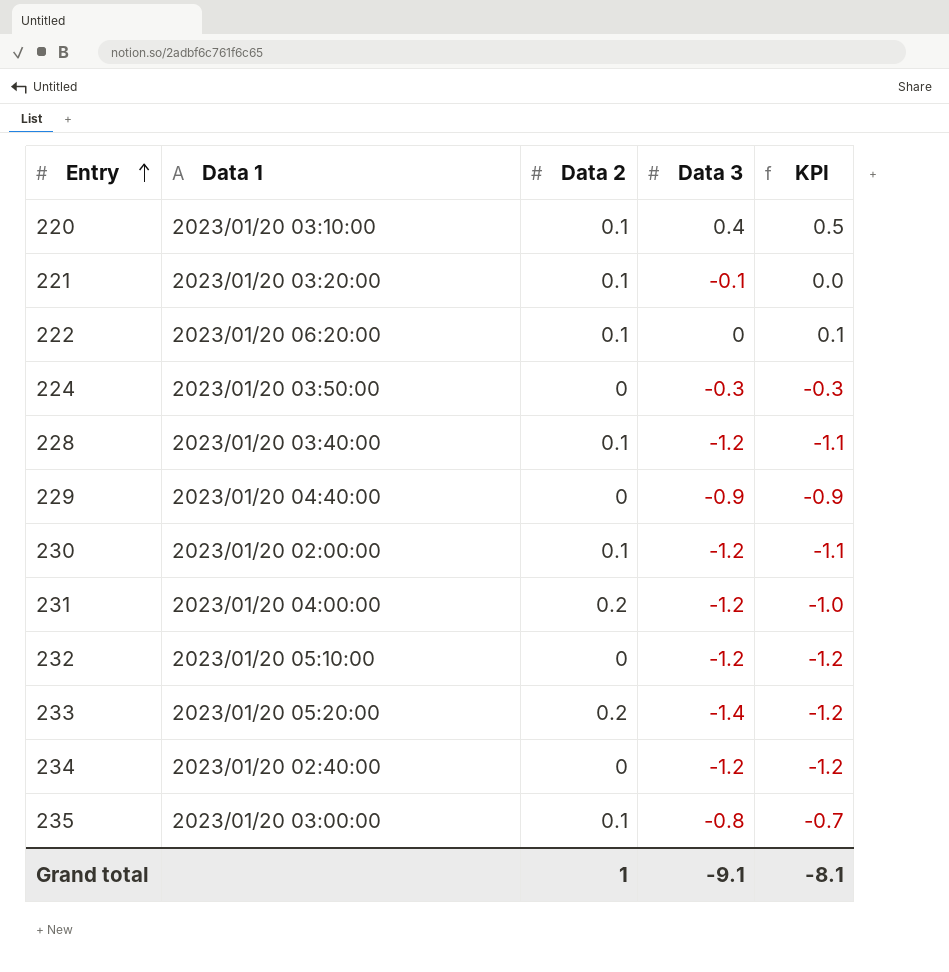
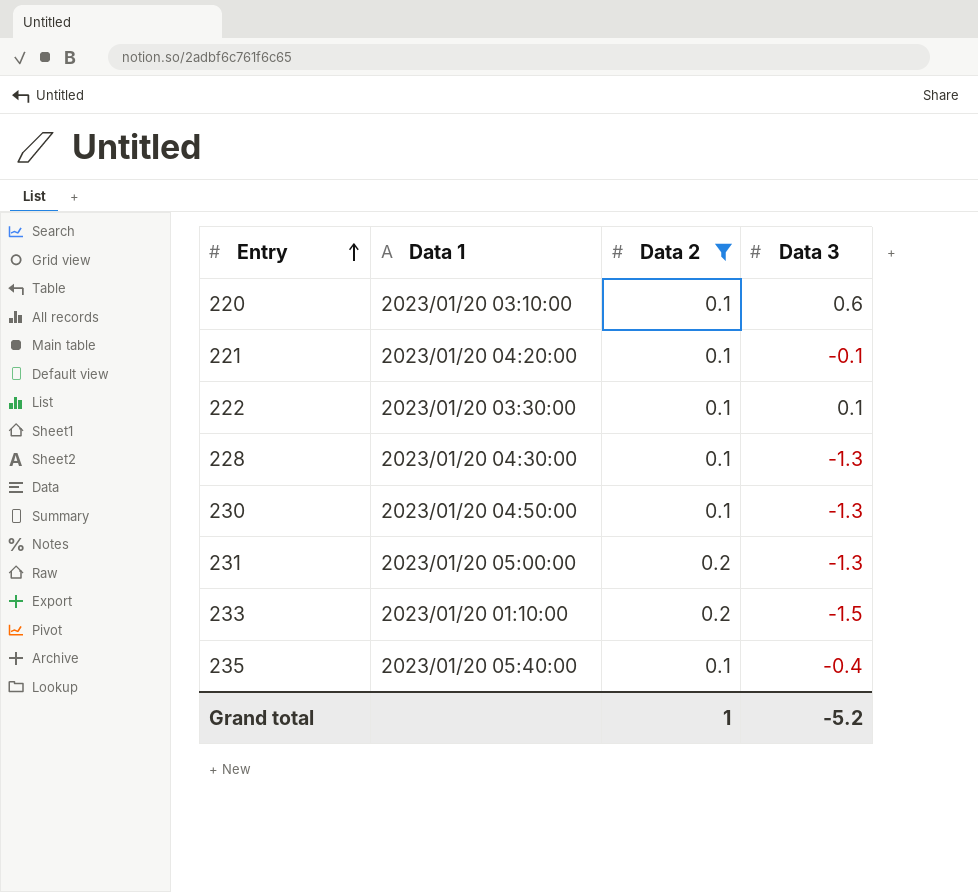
filter: none -> Data 2 != 0
column KPI | formula: [Data 2] + [Data 3] -> none
220 | Data 3: 0.4 -> 0.6
221 | Data 1: 2023/01/20 03:20:00 -> 2023/01/20 04:20:00
222 | Data 1: 2023/01/20 06:20:00 -> 2023/01/20 03:30:00
222 | Data 3: 0 -> 0.1
228 | Data 1: 2023/01/20 03:40:00 -> 2023/01/20 04:30:00
228 | Data 3: -1.2 -> -1.3
230 | Data 1: 2023/01/20 02:00:00 -> 2023/01/20 04:50:00
230 | Data 3: -1.2 -> -1.3
231 | Data 1: 2023/01/20 04:00:00 -> 2023/01/20 05:00:00
231 | Data 3: -1.2 -> -1.3
233 | Data 1: 2023/01/20 05:20:00 -> 2023/01/20 01:10:00
233 | Data 3: -1.4 -> -1.5
235 | Data 1: 2023/01/20 03:00:00 -> 2023/01/20 05:40:00
235 | Data 3: -0.8 -> -0.4
Grand total | Data 3: -9.1 -> -5.2

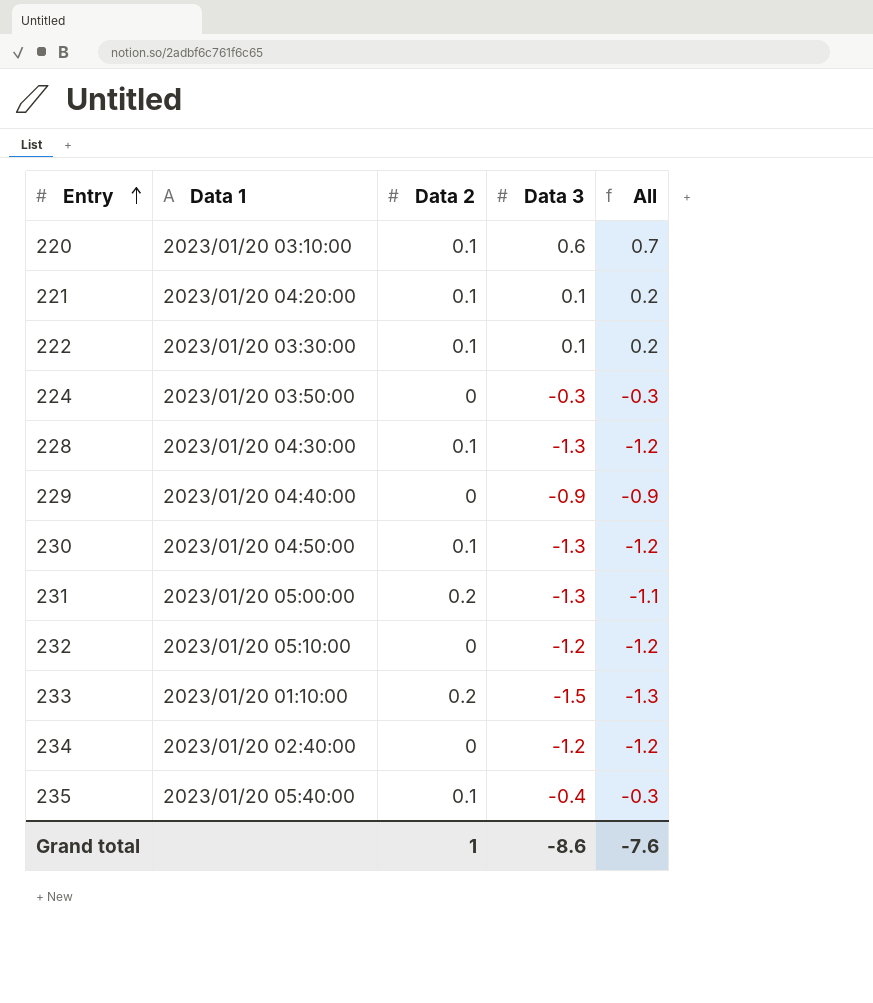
filter: Data 2 != 0 -> none
column All | formula: none -> [Data 2] + [Data 3]
221 | Data 3: -0.1 -> 0.1
Grand total | Data 3: -5.2 -> -8.6

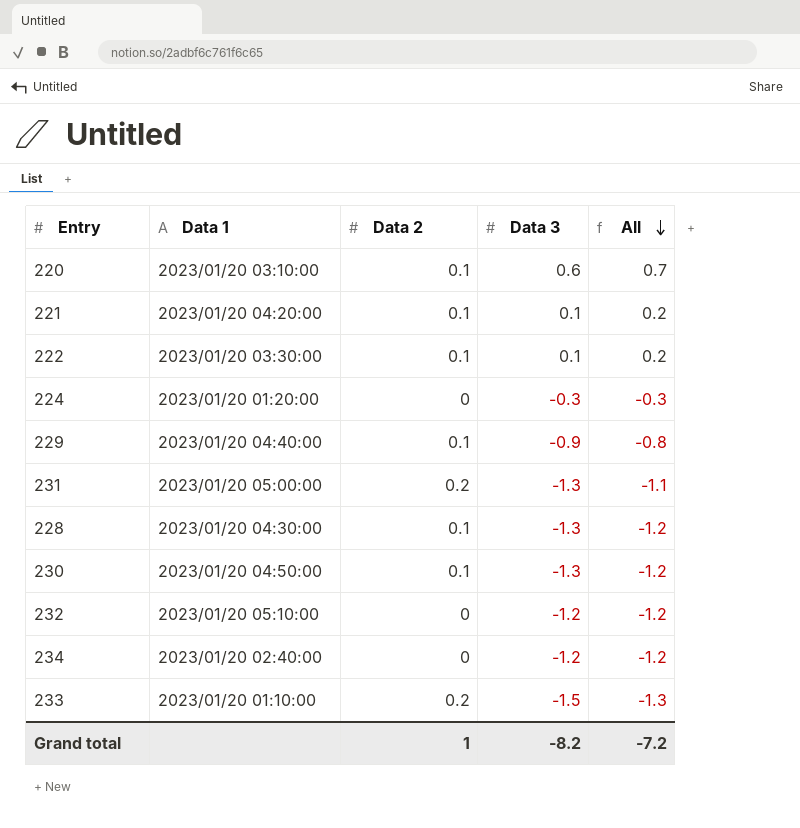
row order: Entry ascending -> All descending
row 235: 2023/01/20 05:40:00 | 0.1 | -0.4 | -0.3 -> none
224 | Data 1: 2023/01/20 03:50:00 -> 2023/01/20 01:20:00
229 | Data 2: 0 -> 0.1
229 | All: -0.9 -> -0.8
Grand total | Data 3: -8.6 -> -8.2
Grand total | All: -7.6 -> -7.2

